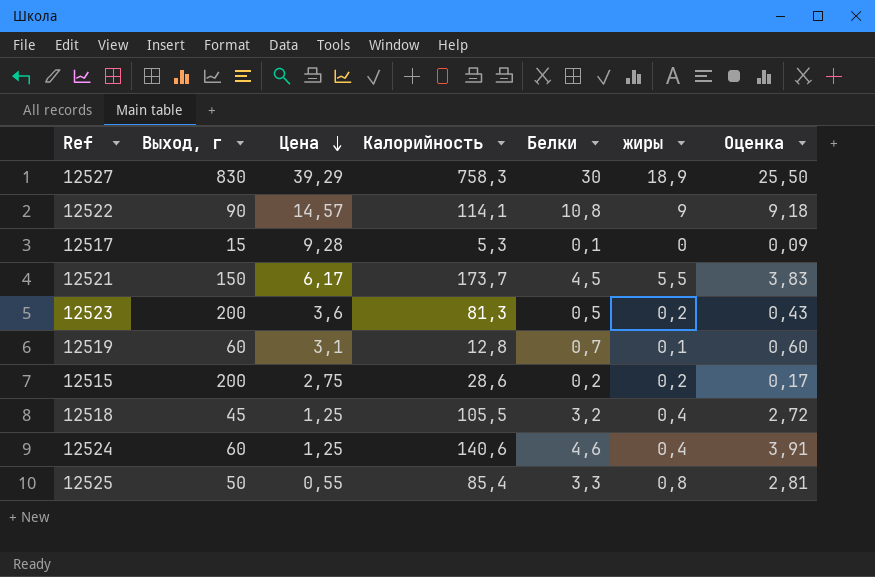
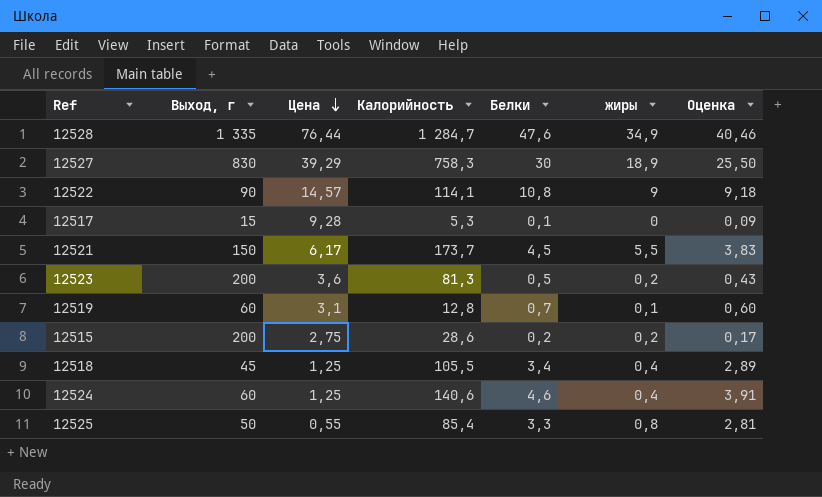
row 12528: none -> 1 335 | 76,44 | 1 284,7 | 47,6 | 34,9 | 40,46
12518 | Белки: 3,2 -> 3,4
12518 | Оценка: 2,72 -> 2,89

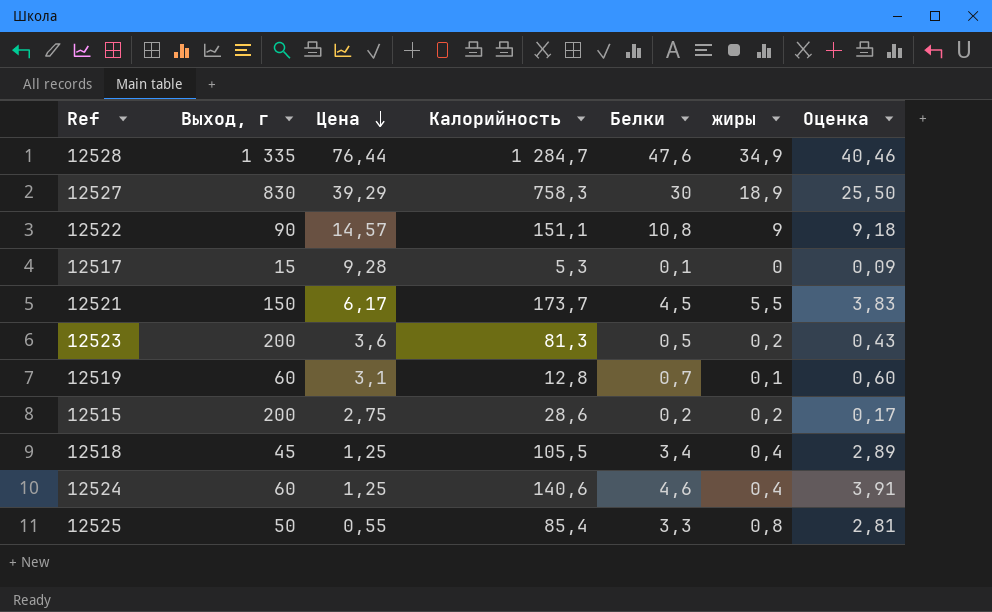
12522 | Калорийность: 114,1 -> 151,1

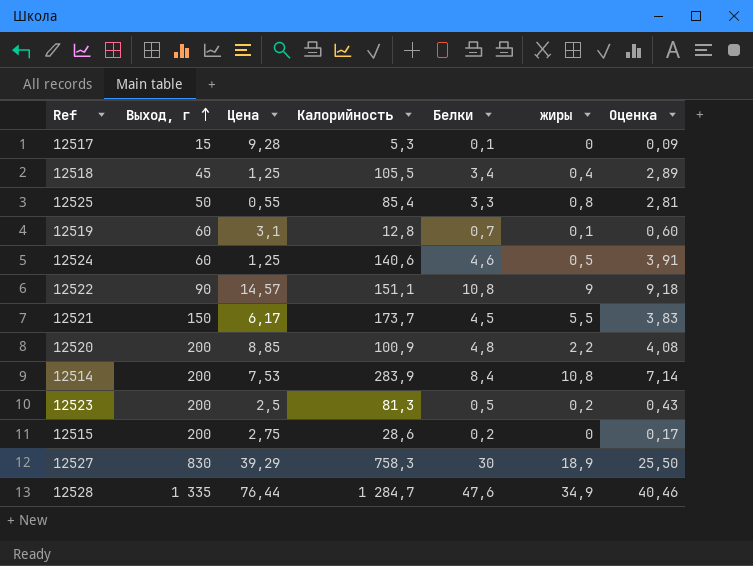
row order: Цена descending -> Выход, г ascending
12524 | жиры: 0,4 -> 0,5
row 12520: none -> 200 | 8,85 | 100,9 | 4,8 | 2,2 | 4,08
row 12514: none -> 200 | 7,53 | 283,9 | 8,4 | 10,8 | 7,14
12523 | Цена: 3,6 -> 2,5
12515 | жиры: 0,2 -> 0

